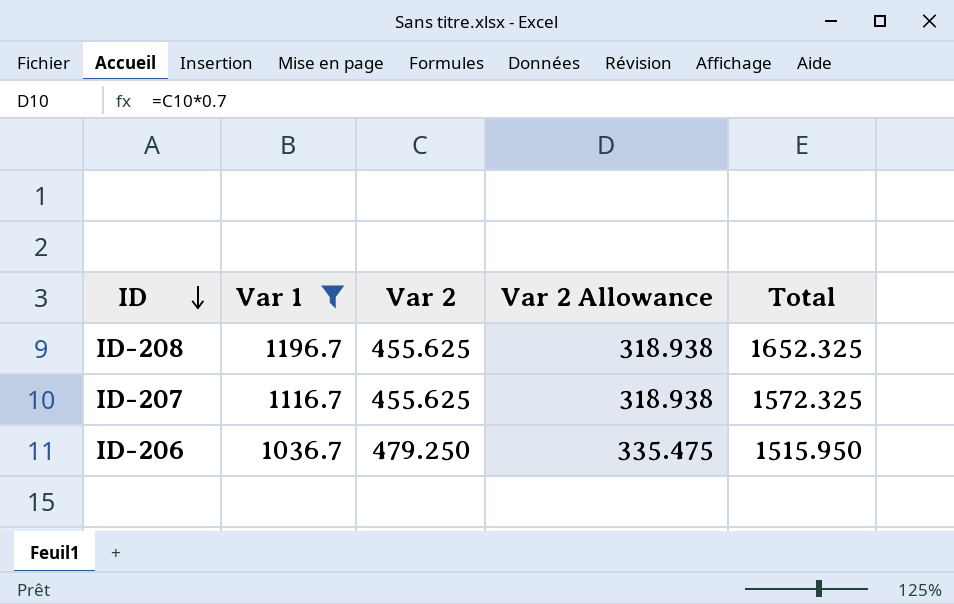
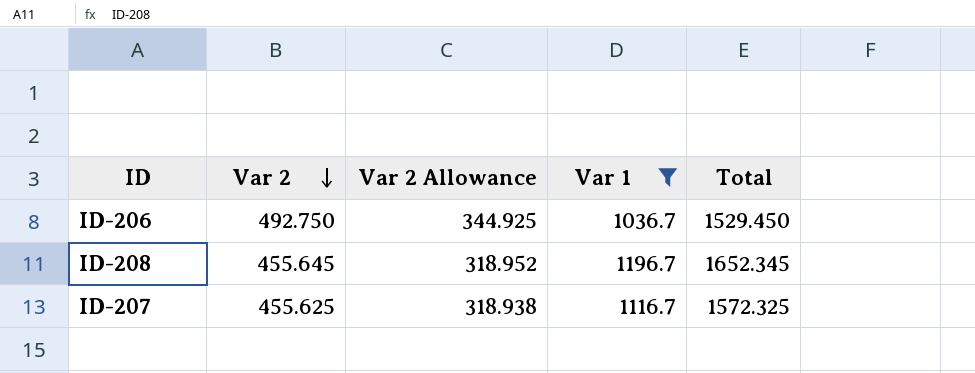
row order: ID descending -> Var 2 descending
column Var 1 | position: 2 -> 4
ID-206 | Var 2: 479.250 -> 492.750
ID-206 | Var 2 Allowance: 335.475 -> 344.925
ID-206 | Total: 1515.950 -> 1529.450
ID-208 | Var 2: 455.625 -> 455.645
ID-208 | Var 2 Allowance: 318.938 -> 318.952
ID-208 | Total: 1652.325 -> 1652.345

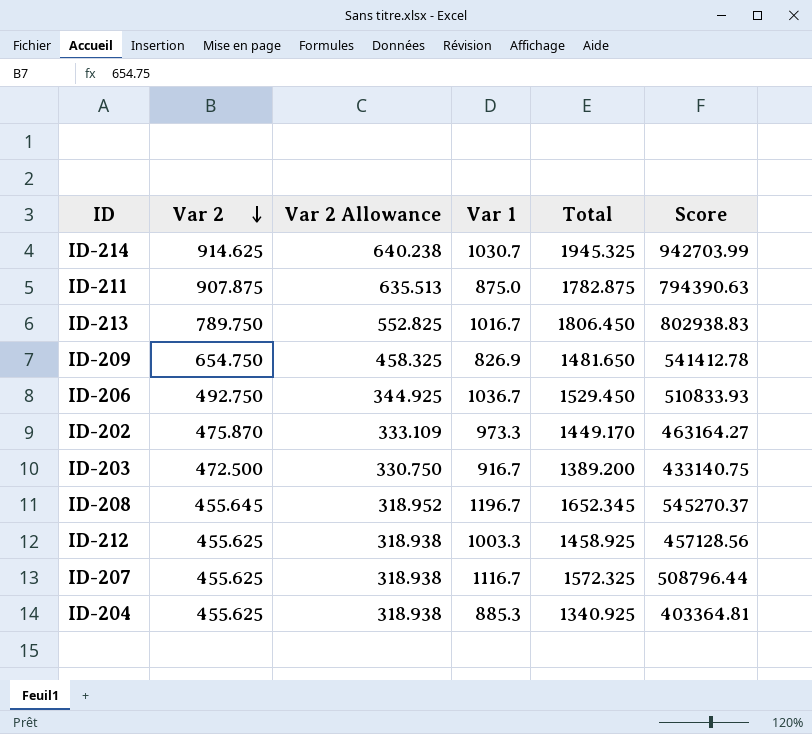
filter: Var 1 >= 1036.7 -> none
column Score | formula: none -> [Var 2] * [Var 1]

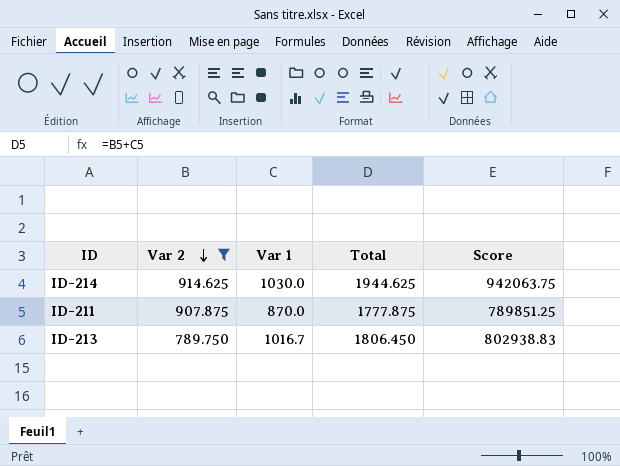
filter: none -> Var 2 >= 789.750
column Var 2 Allowance | formula: [Var 2] * 0.7 -> none
ID-214 | Var 1: 1030.7 -> 1030.0
ID-214 | Total: 1945.325 -> 1944.625
ID-214 | Score: 942703.99 -> 942063.75
ID-211 | Var 1: 875.0 -> 870.0
ID-211 | Total: 1782.875 -> 1777.875
ID-211 | Score: 794390.63 -> 789851.25

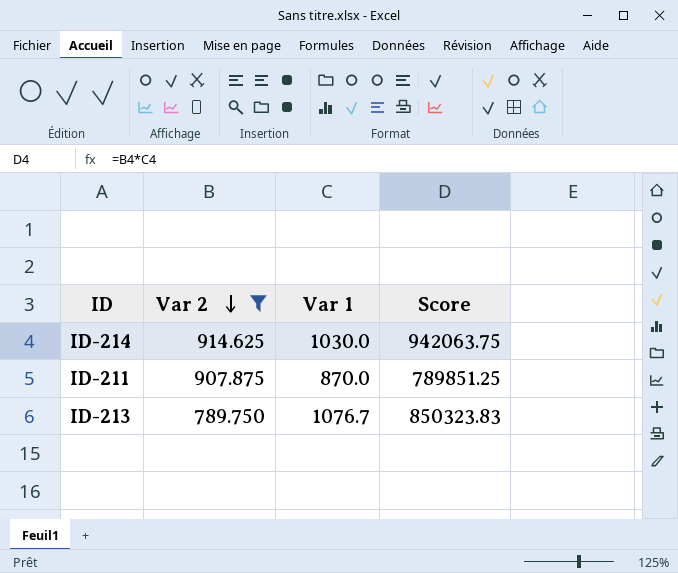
column Total | formula: [Var 2] + [Var 1] -> none
ID-213 | Var 1: 1016.7 -> 1076.7
ID-213 | Score: 802938.83 -> 850323.83

